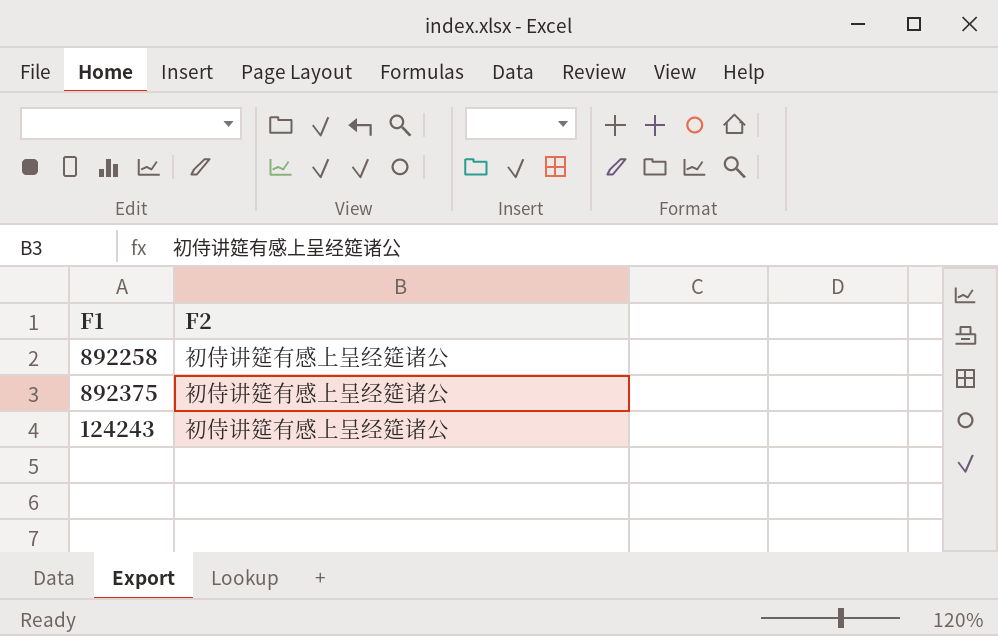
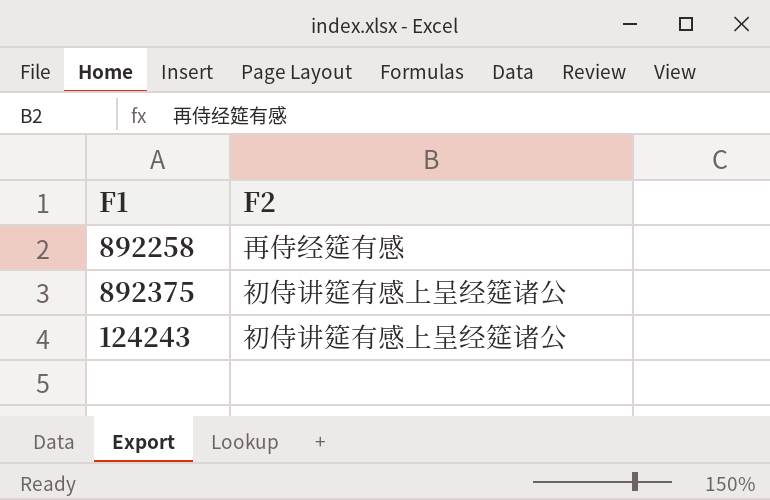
892258 | F2: 初侍讲筵有感上呈经筵诸公 -> 再侍经筵有感

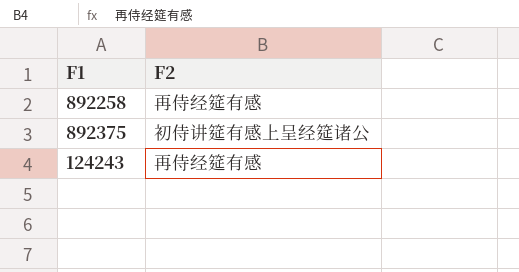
124243 | F2: 初侍讲筵有感上呈经筵诸公 -> 再侍经筵有感

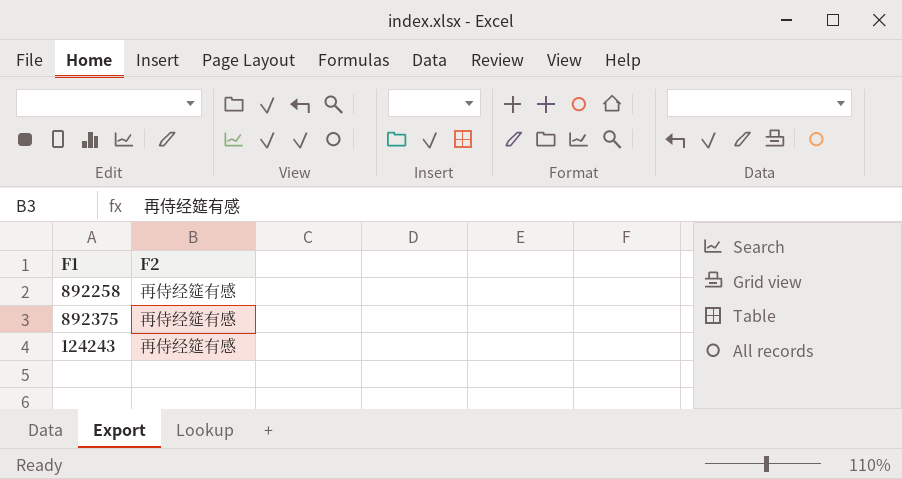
892375 | F2: 初侍讲筵有感上呈经筵诸公 -> 再侍经筵有感

